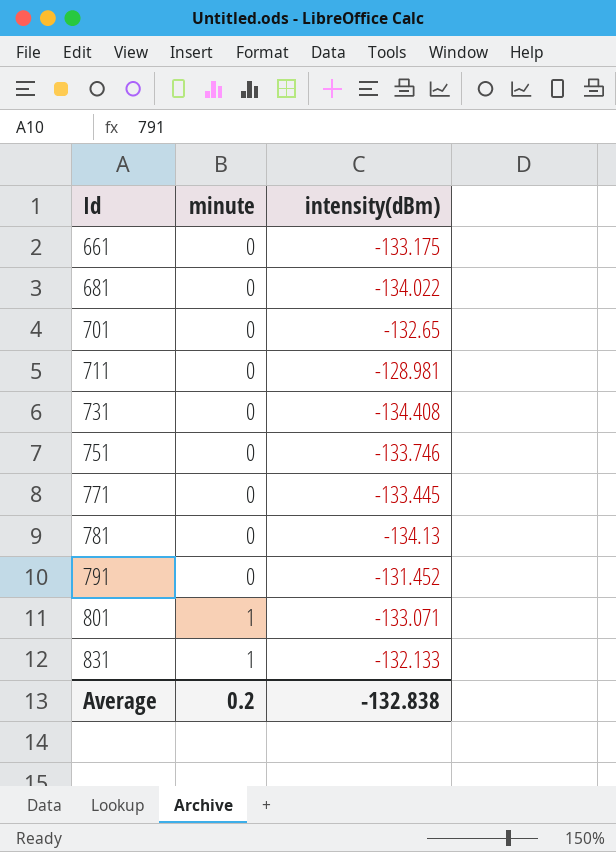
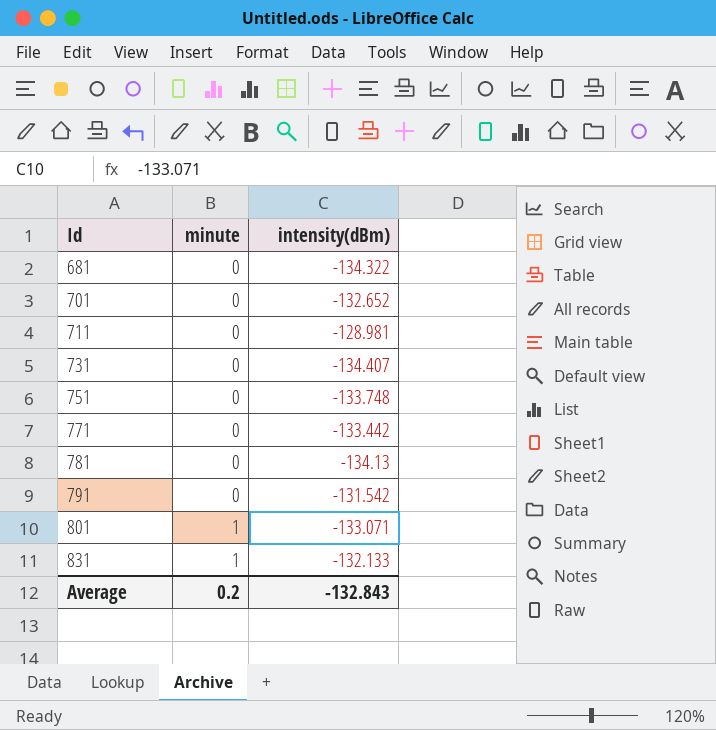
row 661: 0 | -133.175 -> none
681 | intensity(dBm): -134.022 -> -134.322
701 | intensity(dBm): -132.65 -> -132.652
731 | intensity(dBm): -134.408 -> -134.407
751 | intensity(dBm): -133.746 -> -133.748
771 | intensity(dBm): -133.445 -> -133.442
791 | intensity(dBm): -131.452 -> -131.542
Average | intensity(dBm): -132.838 -> -132.843

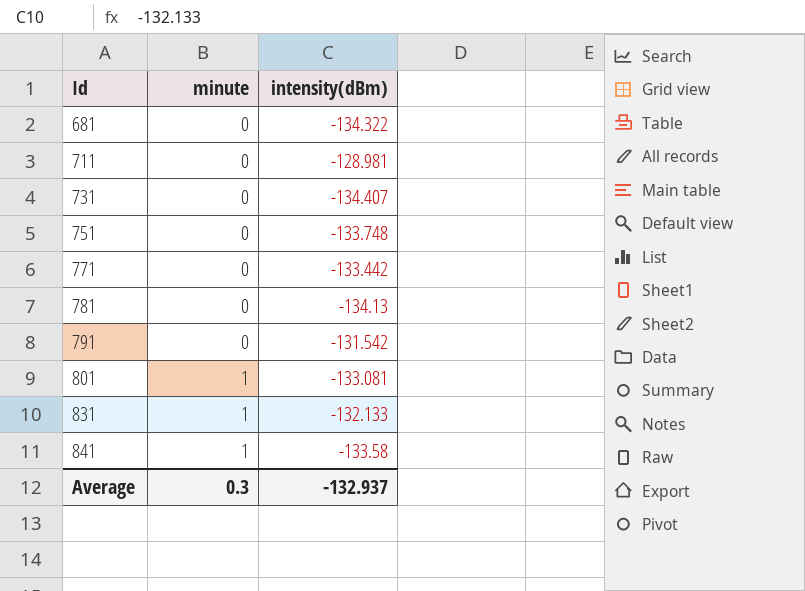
row 701: 0 | -132.652 -> none
801 | intensity(dBm): -133.071 -> -133.081
row 841: none -> 1 | -133.58
Average | minute: 0.2 -> 0.3
Average | intensity(dBm): -132.843 -> -132.937

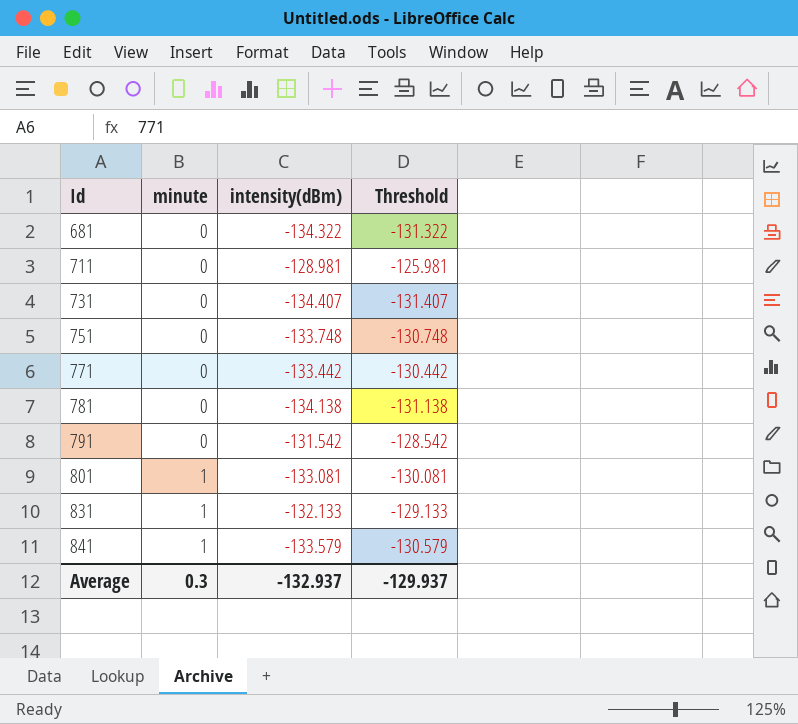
column Threshold | formula: none -> [intensity(dBm)] + 3
781 | intensity(dBm): -134.13 -> -134.138
841 | intensity(dBm): -133.58 -> -133.579

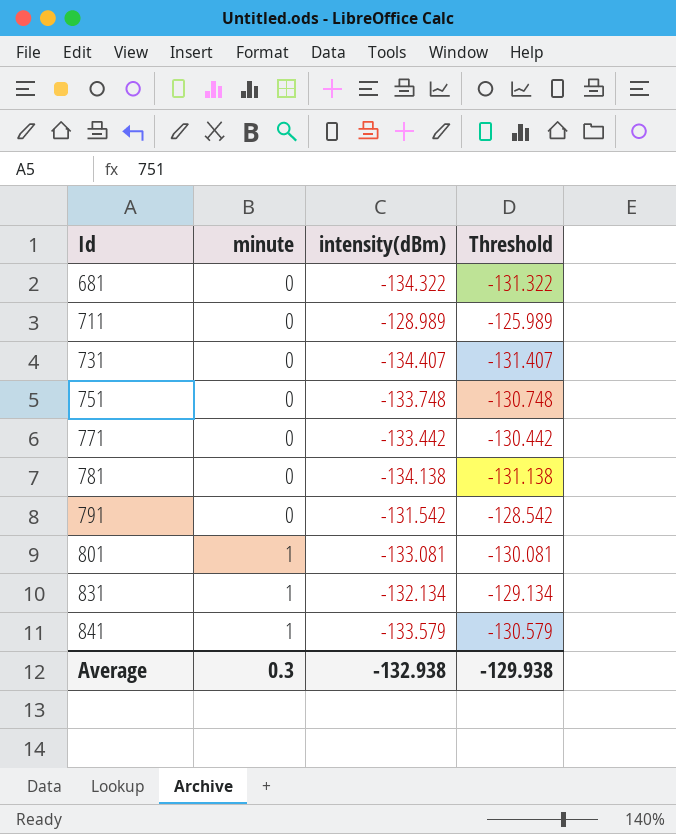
711 | intensity(dBm): -128.981 -> -128.989
711 | Threshold: -125.981 -> -125.989
831 | intensity(dBm): -132.133 -> -132.134
831 | Threshold: -129.133 -> -129.134
Average | intensity(dBm): -132.937 -> -132.938
Average | Threshold: -129.937 -> -129.938

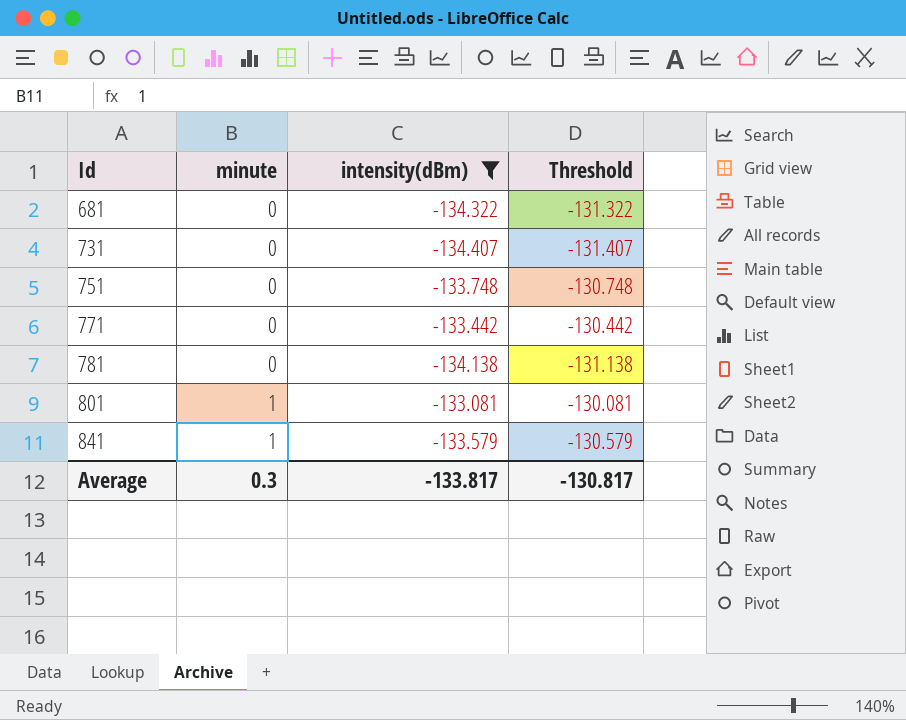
filter: none -> intensity(dBm) <= -133.081
Average | intensity(dBm): -132.938 -> -133.817
Average | Threshold: -129.938 -> -130.817

